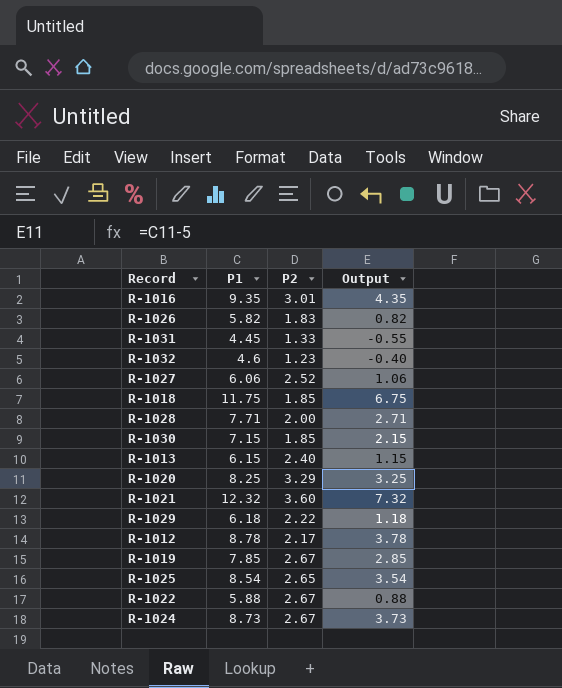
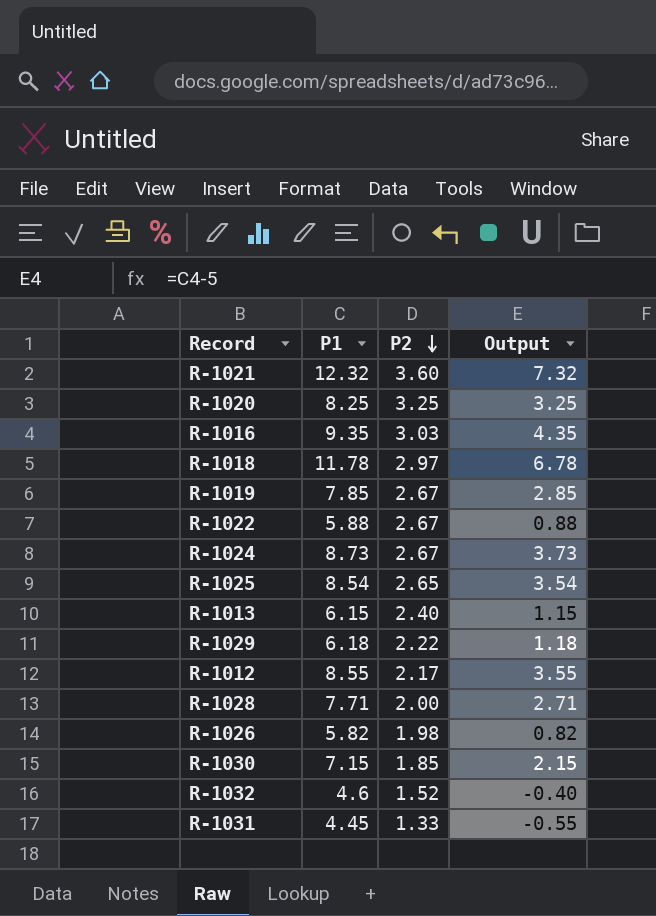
row order: none -> P2 descending
row R-1027: 6.06 | 2.52 | 1.06 -> none
R-1020 | P2: 3.29 -> 3.25
R-1016 | P2: 3.01 -> 3.03
R-1018 | P1: 11.75 -> 11.78
R-1018 | P2: 1.85 -> 2.97
R-1018 | Output: 6.75 -> 6.78
R-1012 | P1: 8.78 -> 8.55
R-1012 | Output: 3.78 -> 3.55
R-1026 | P2: 1.83 -> 1.98
R-1032 | P2: 1.23 -> 1.52

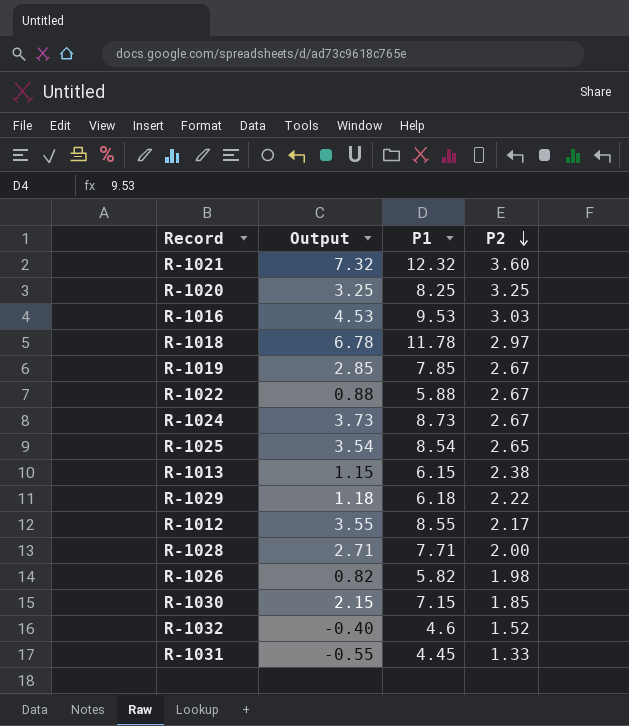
column Output | position: 4 -> 2
R-1016 | Output: 4.35 -> 4.53
R-1016 | P1: 9.35 -> 9.53
R-1013 | P2: 2.40 -> 2.38

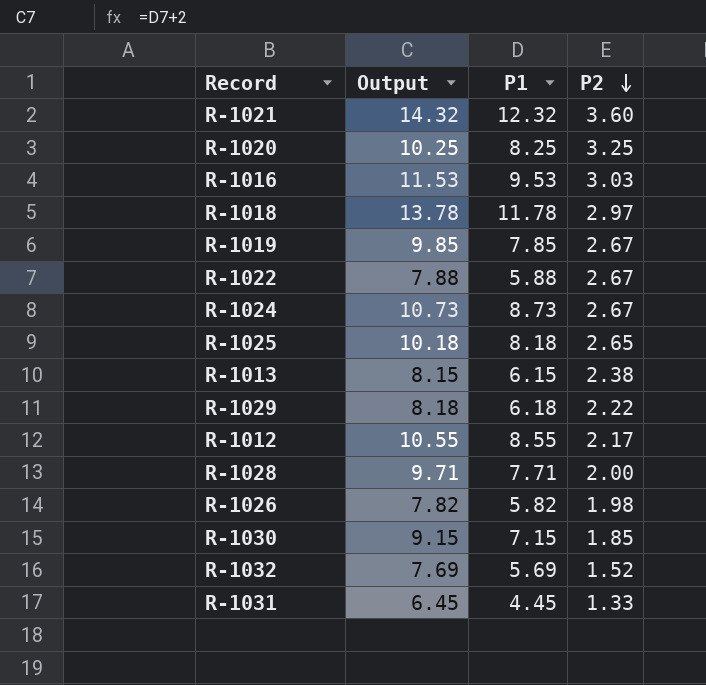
column Output | formula: [P1] - 5 -> [P1] + 2
R-1025 | P1: 8.54 -> 8.18
R-1032 | P1: 4.6 -> 5.69

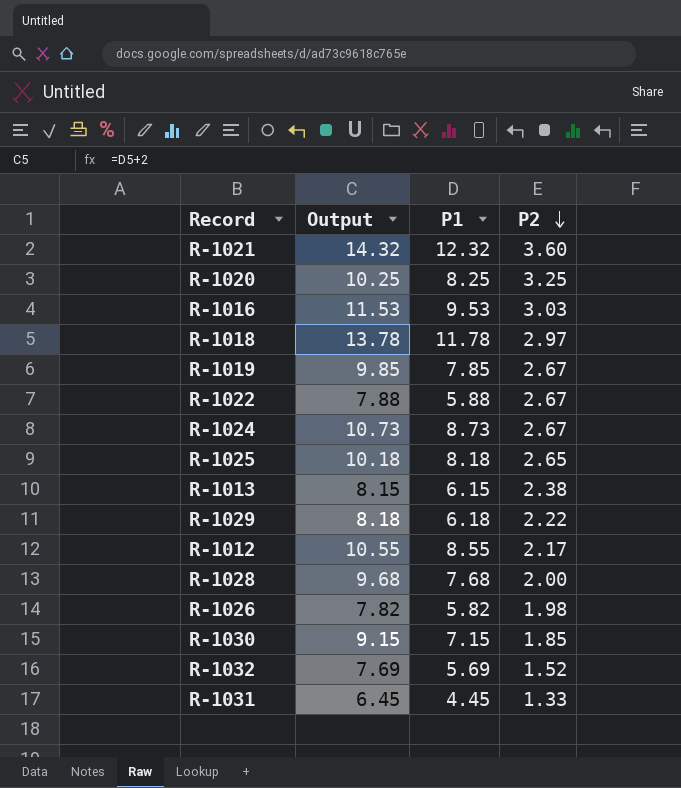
R-1028 | Output: 9.71 -> 9.68
R-1028 | P1: 7.71 -> 7.68

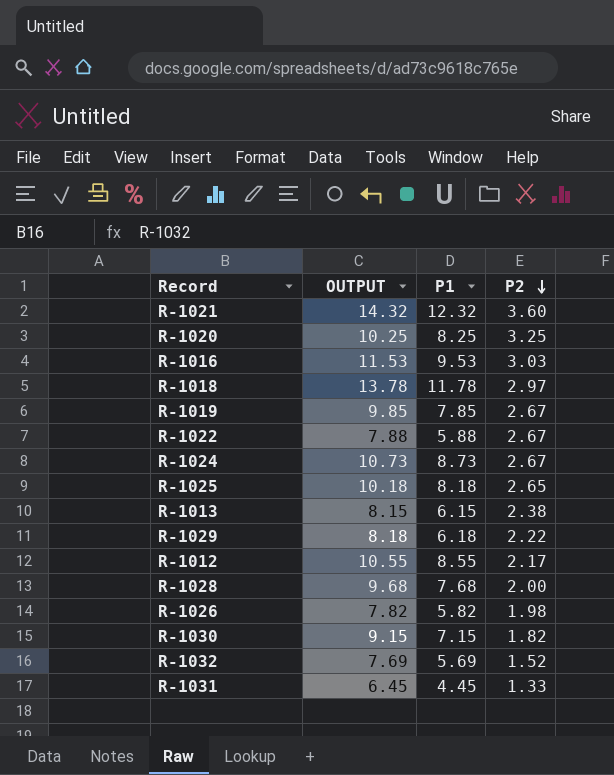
column name: Output -> OUTPUT
R-1030 | P2: 1.85 -> 1.82

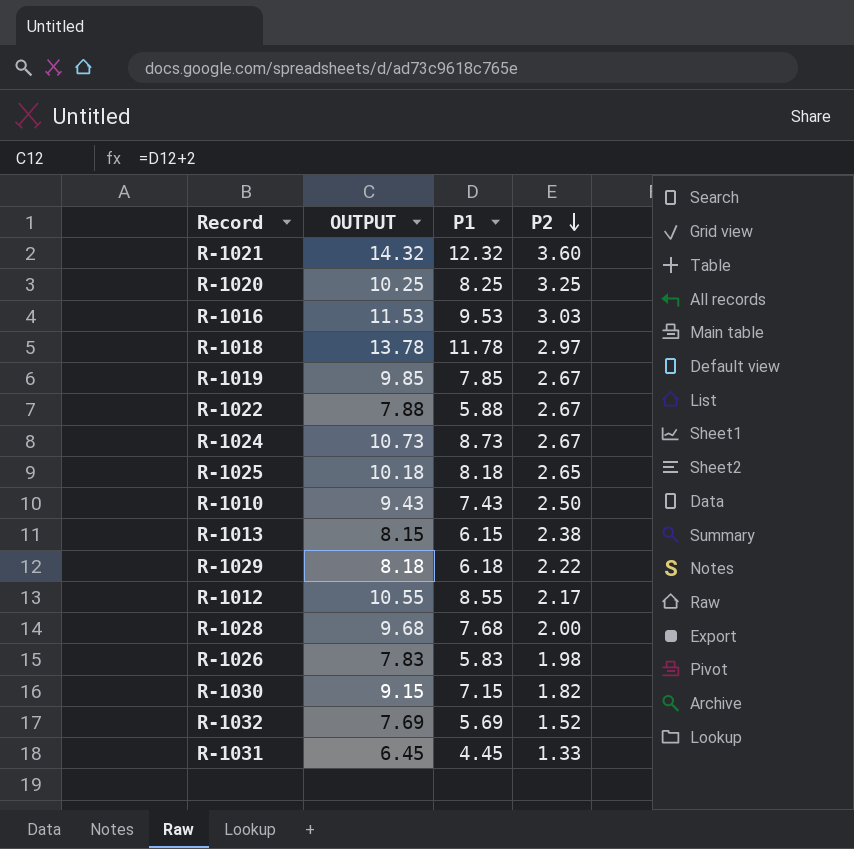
row R-1010: none -> 9.43 | 7.43 | 2.50
R-1026 | OUTPUT: 7.82 -> 7.83
R-1026 | P1: 5.82 -> 5.83

